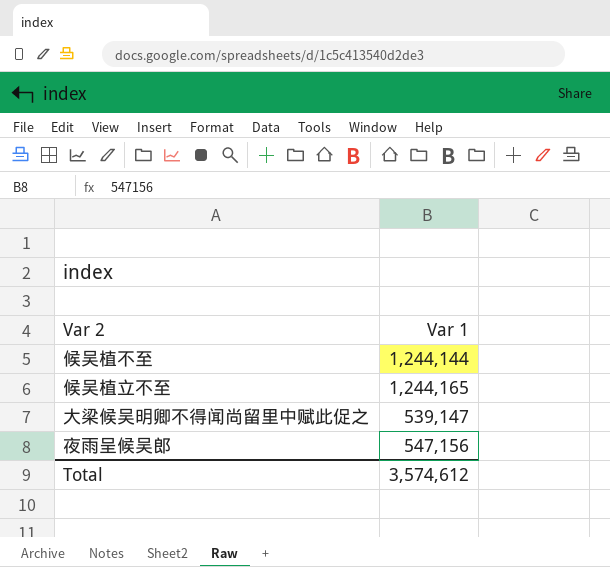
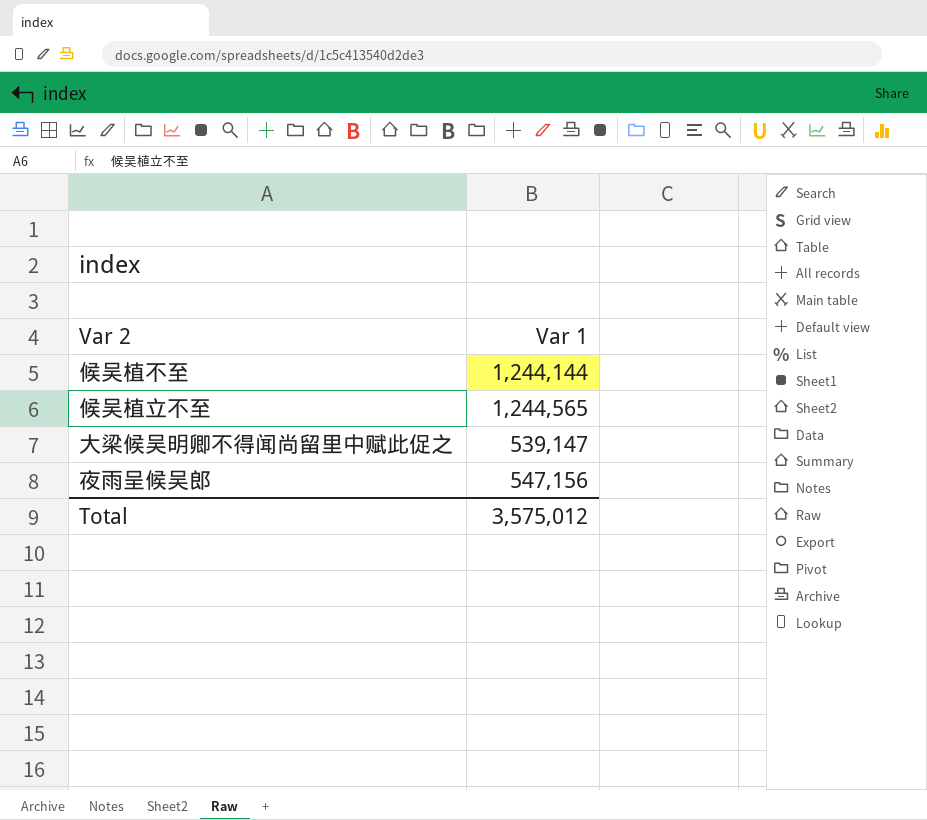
候吴植立不至 | Var 1: 1,244,165 -> 1,244,565
Total | Var 1: 3,574,612 -> 3,575,012

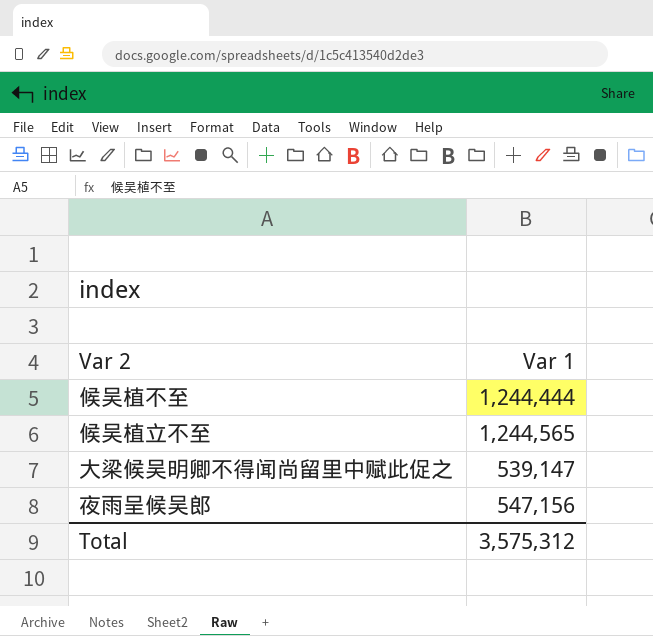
候吴植不至 | Var 1: 1,244,144 -> 1,244,444
Total | Var 1: 3,575,012 -> 3,575,312

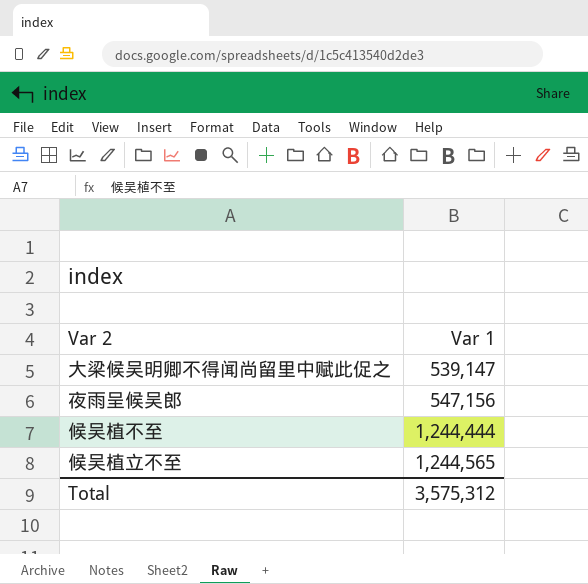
row order: none -> Var 1 ascending

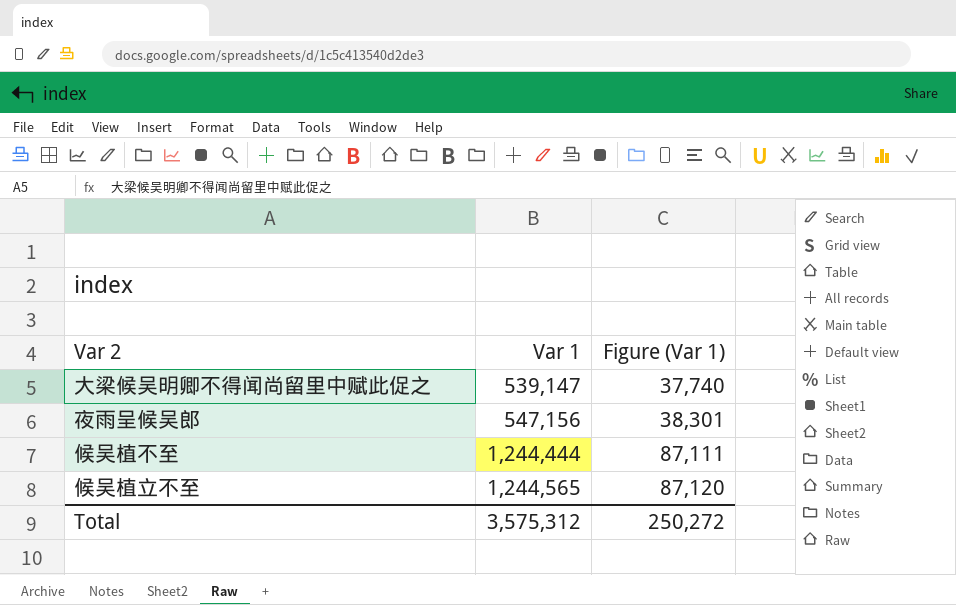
column Figure (Var 1) | formula: none -> [Var 1] * 0.07

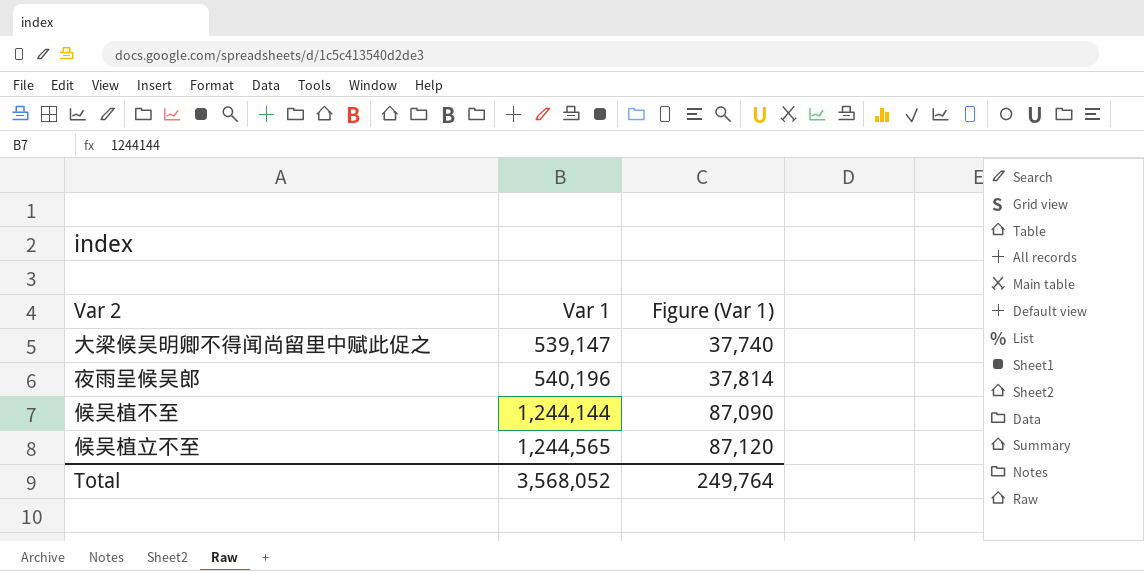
夜雨呈候吴郎 | Var 1: 547,156 -> 540,196
夜雨呈候吴郎 | Figure (Var 1): 38,301 -> 37,814
候吴植不至 | Var 1: 1,244,444 -> 1,244,144
候吴植不至 | Figure (Var 1): 87,111 -> 87,090
Total | Var 1: 3,575,312 -> 3,568,052
Total | Figure (Var 1): 250,272 -> 249,764

